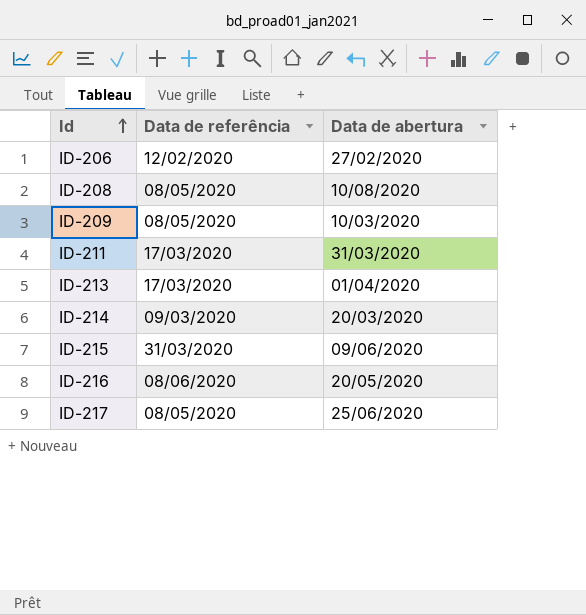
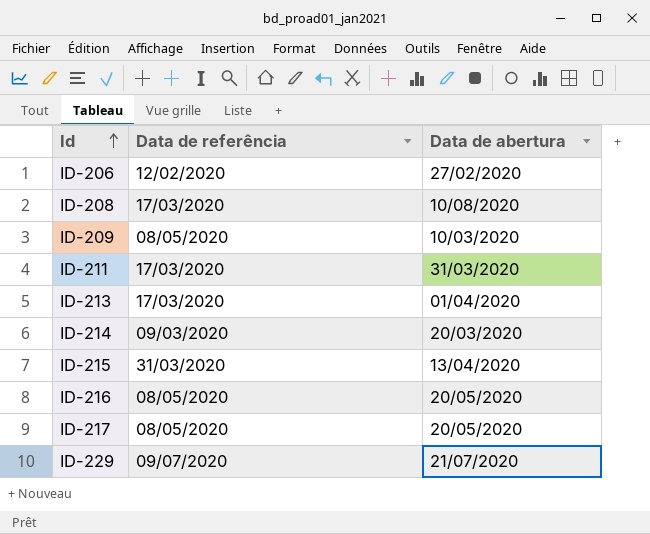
ID-208 | Data de referência: 08/05/2020 -> 17/03/2020
ID-215 | Data de abertura: 09/06/2020 -> 13/04/2020
ID-216 | Data de referência: 08/06/2020 -> 08/05/2020
ID-217 | Data de abertura: 25/06/2020 -> 20/05/2020
row ID-229: none -> 09/07/2020 | 21/07/2020

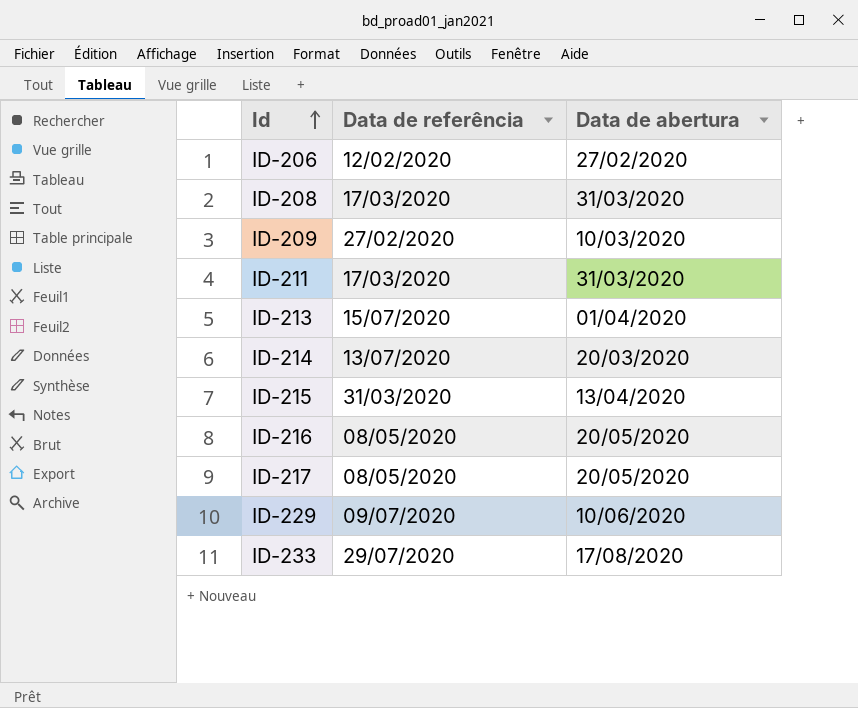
ID-208 | Data de abertura: 10/08/2020 -> 31/03/2020
ID-209 | Data de referência: 08/05/2020 -> 27/02/2020
ID-213 | Data de referência: 17/03/2020 -> 15/07/2020
ID-214 | Data de referência: 09/03/2020 -> 13/07/2020
ID-229 | Data de abertura: 21/07/2020 -> 10/06/2020
row ID-233: none -> 29/07/2020 | 17/08/2020

